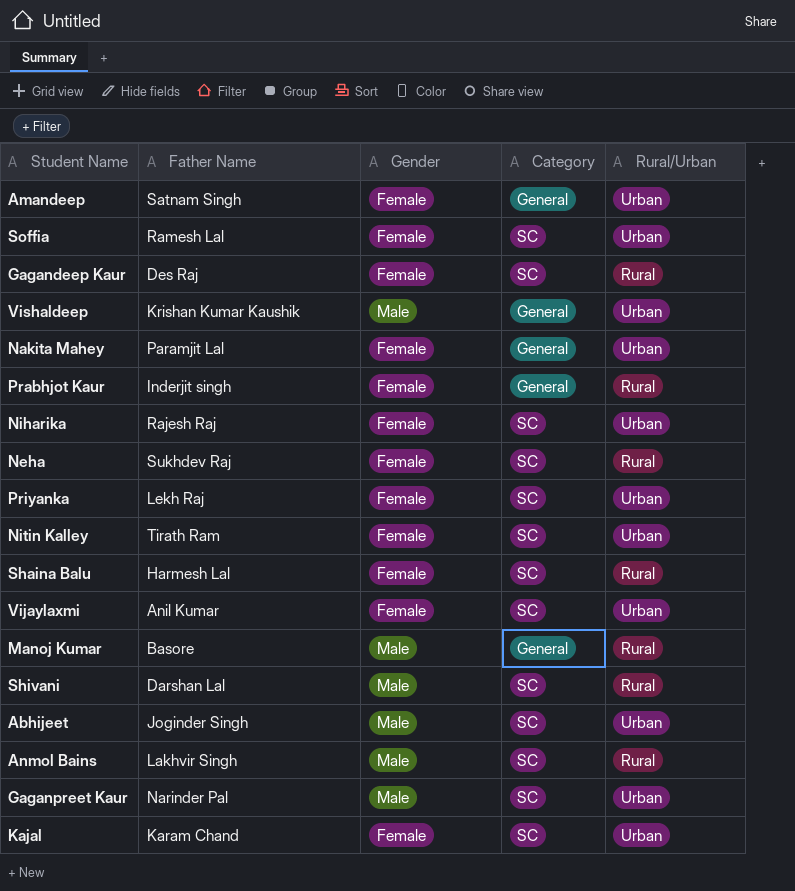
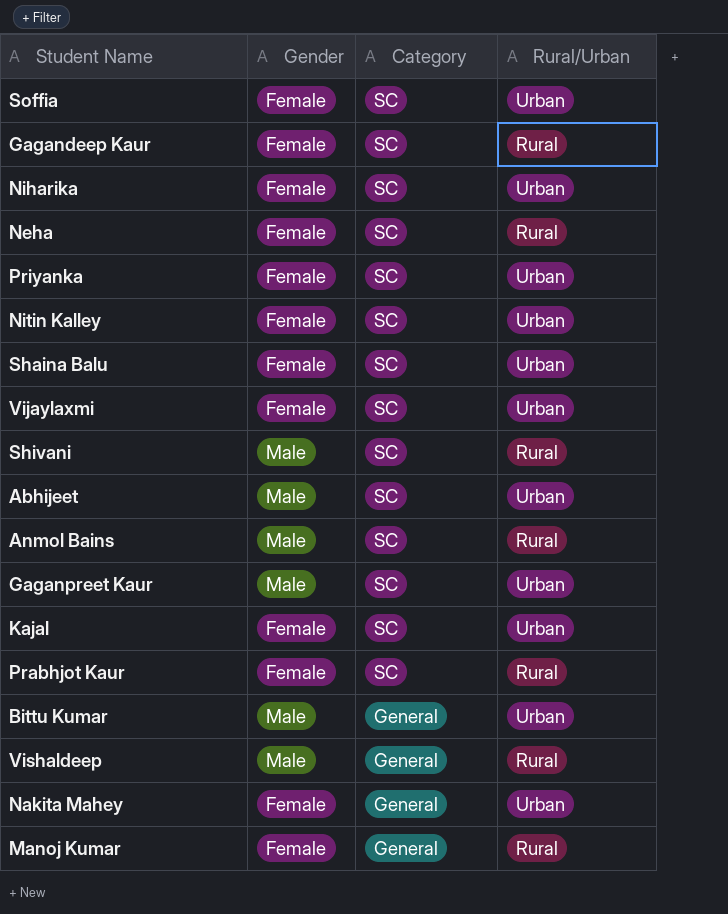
row order: none -> Category descending
column Father Name | position: 2 -> none
row Amandeep: Satnam Singh | Female | General | Urban -> none
Shaina Balu | Rural/Urban: Rural -> Urban
Prabhjot Kaur | Category: General -> SC
row Bittu Kumar: none -> Male | General | Urban
Vishaldeep | Rural/Urban: Urban -> Rural
Manoj Kumar | Gender: Male -> Female

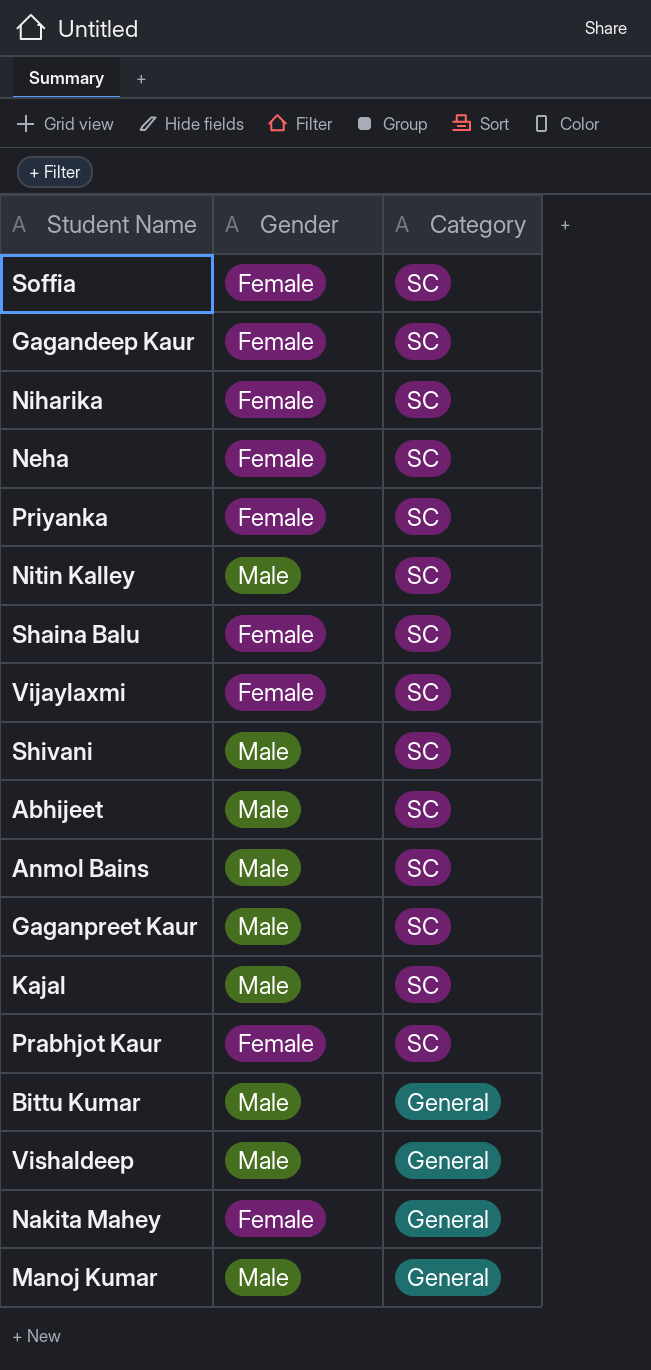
column Rural/Urban | position: 4 -> none
Nitin Kalley | Gender: Female -> Male
Kajal | Gender: Female -> Male
Manoj Kumar | Gender: Female -> Male

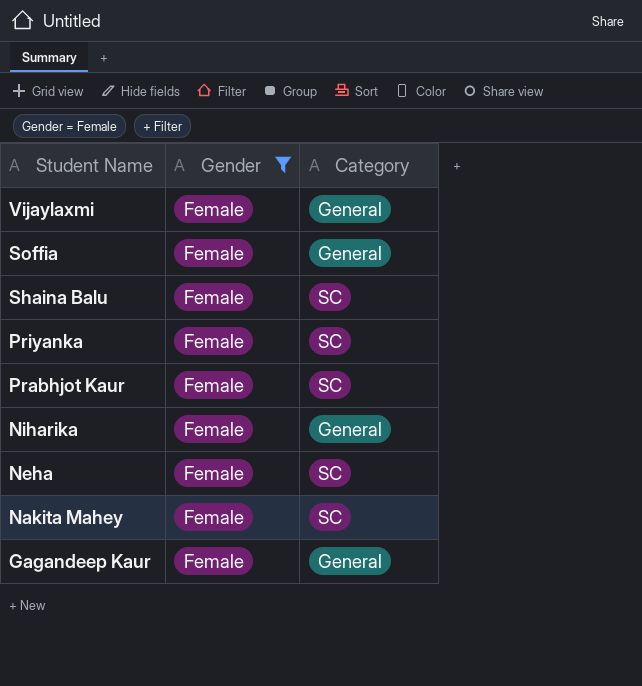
filter: none -> Gender = Female
row order: Category descending -> Student Name descending
Vijaylaxmi | Category: SC -> General
Soffia | Category: SC -> General
Niharika | Category: SC -> General
Nakita Mahey | Category: General -> SC
Gagandeep Kaur | Category: SC -> General

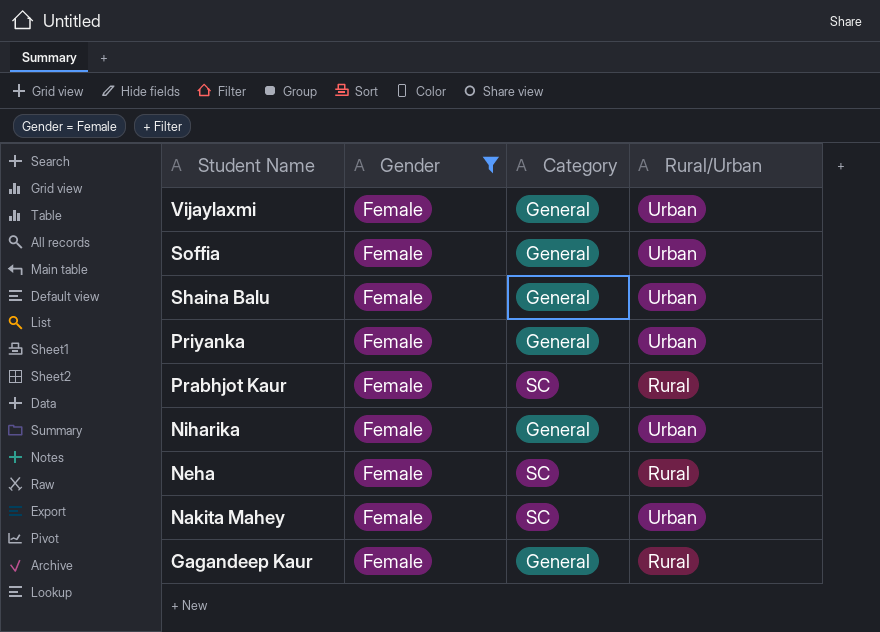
column Rural/Urban | position: none -> 4
Shaina Balu | Category: SC -> General
Priyanka | Category: SC -> General

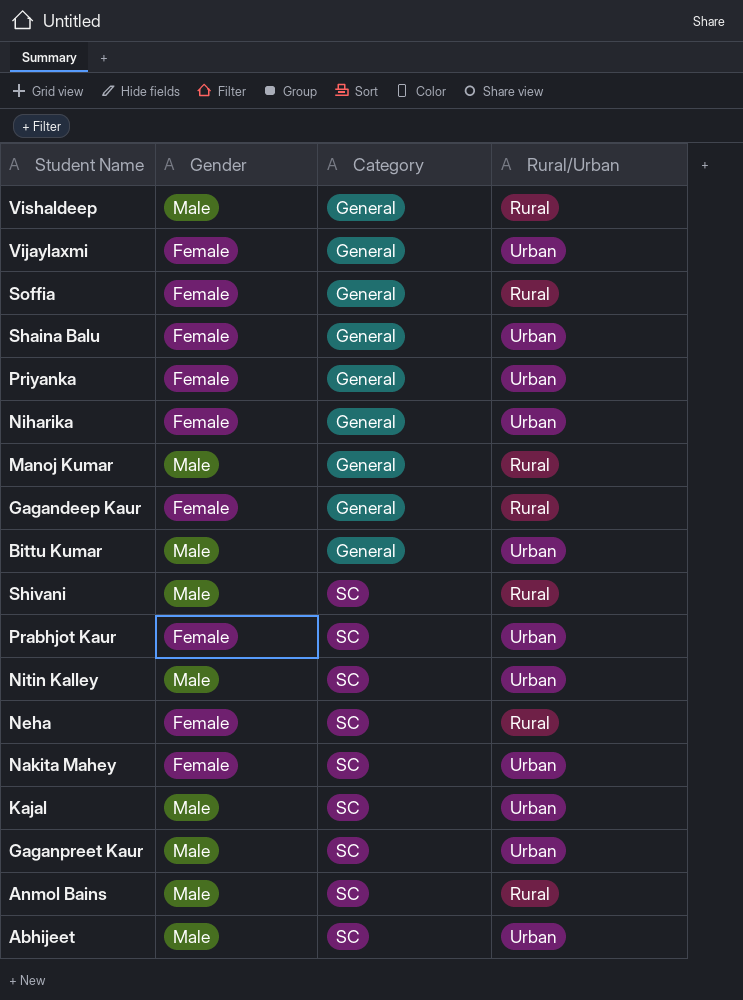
filter: Gender = Female -> none
row order: Student Name descending -> Category ascending
Soffia | Rural/Urban: Urban -> Rural
Prabhjot Kaur | Rural/Urban: Rural -> Urban

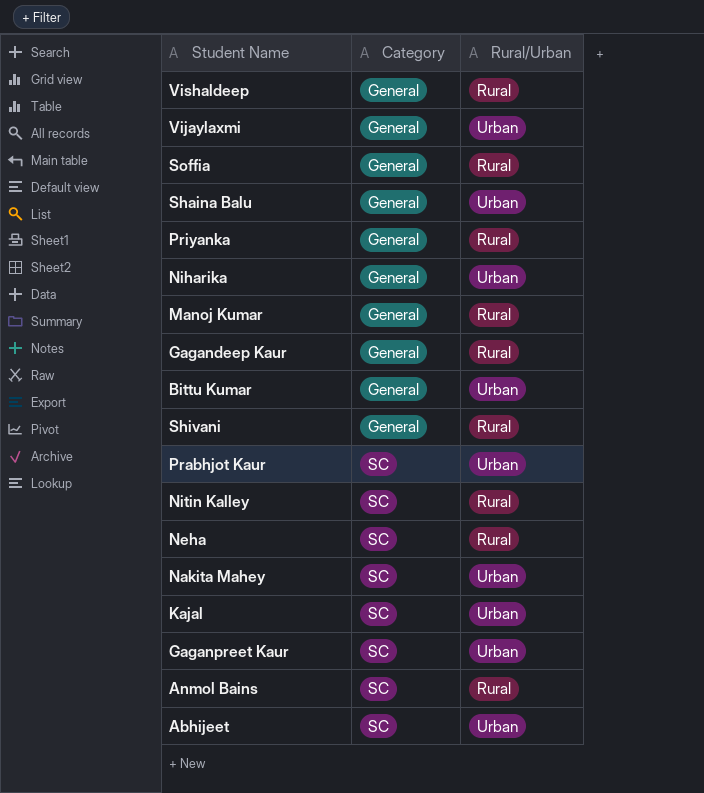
column Gender | position: 2 -> none
Priyanka | Rural/Urban: Urban -> Rural
Shivani | Category: SC -> General
Nitin Kalley | Rural/Urban: Urban -> Rural

